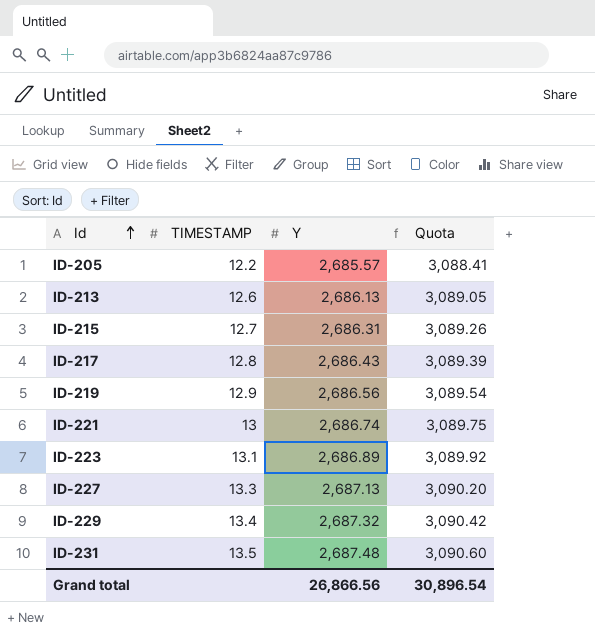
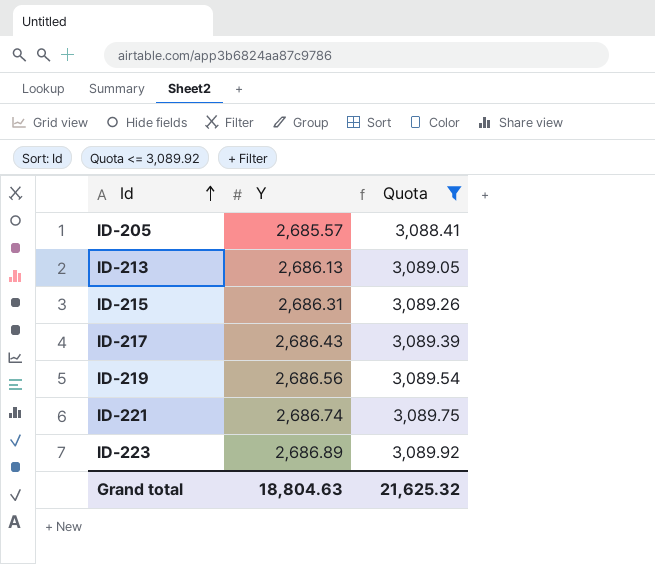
filter: none -> Quota <= 3,089.92
column TIMESTAMP | position: 2 -> none
Grand total | Y: 26,866.56 -> 18,804.63
Grand total | Quota: 30,896.54 -> 21,625.32

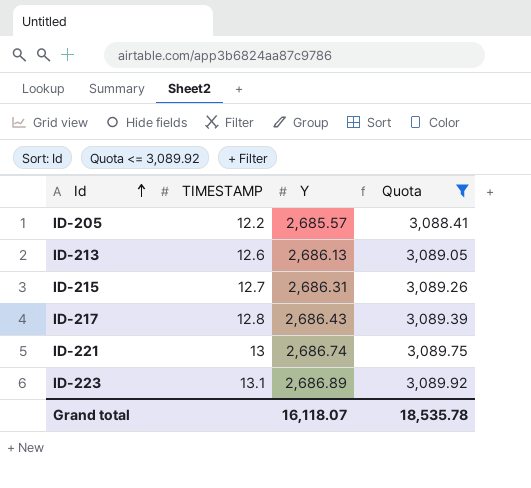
column TIMESTAMP | position: none -> 2
row ID-219: 2,686.56 | 3,089.54 -> none
Grand total | Y: 18,804.63 -> 16,118.07
Grand total | Quota: 21,625.32 -> 18,535.78

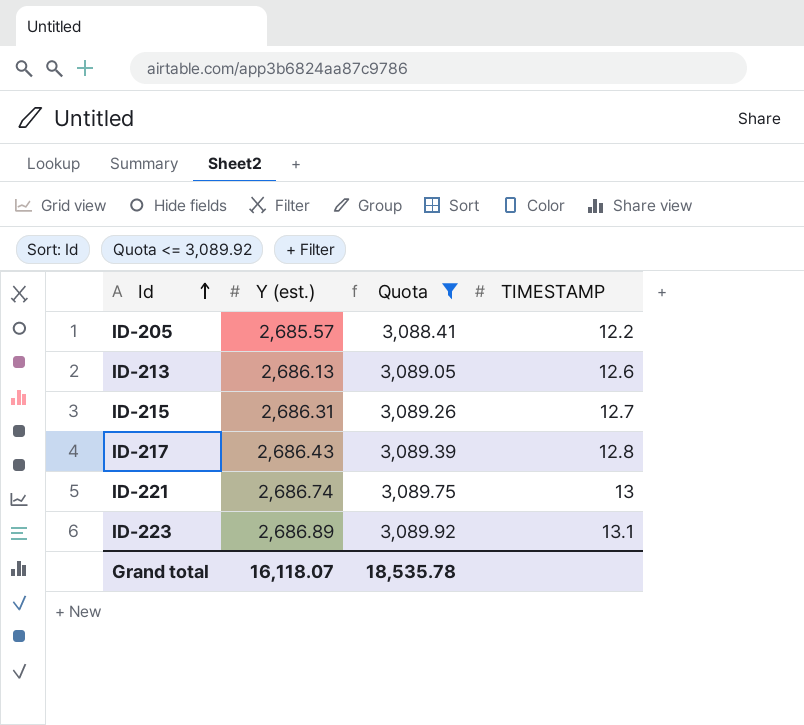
column name: Y -> Y (est.)
column TIMESTAMP | position: 2 -> 4

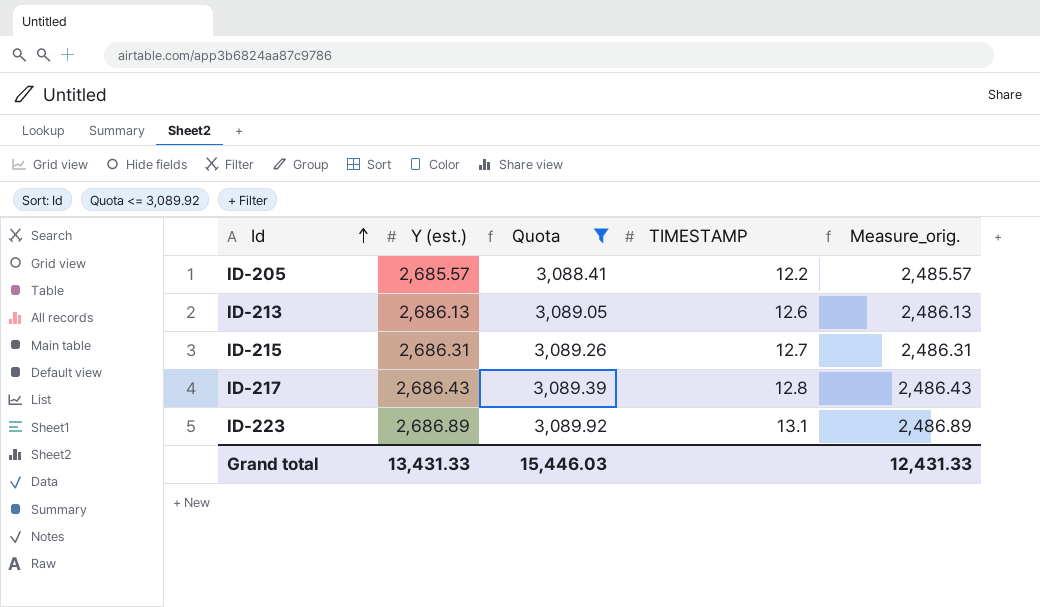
column Measure_orig. | formula: none -> [Y (est.)] - 200
row ID-221: 2,686.74 | 3,089.75 | 13 -> none
Grand total | Y (est.): 16,118.07 -> 13,431.33
Grand total | Quota: 18,535.78 -> 15,446.03

